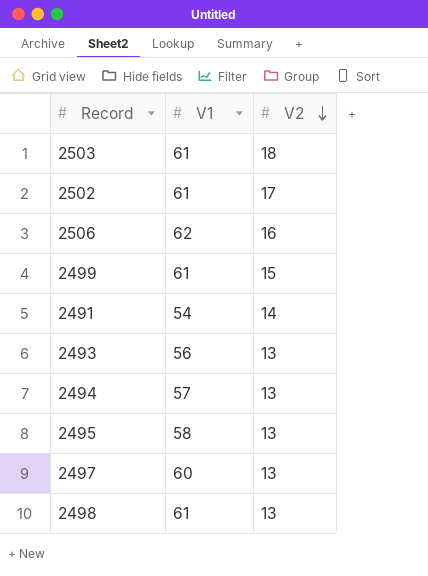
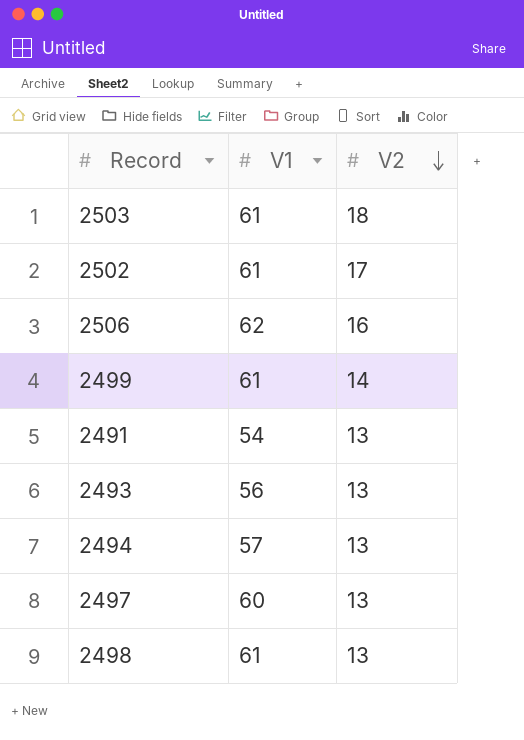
row 2495: 58 | 13 -> none
2499 | V2: 15 -> 14
2491 | V2: 14 -> 13

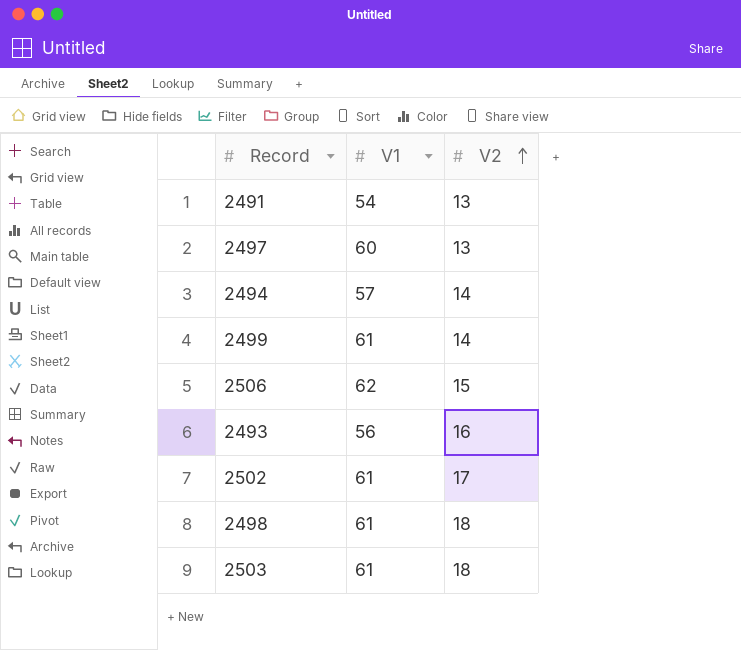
row order: V2 descending -> V2 ascending
2494 | V2: 13 -> 14
2506 | V2: 16 -> 15
2493 | V2: 13 -> 16
2498 | V2: 13 -> 18

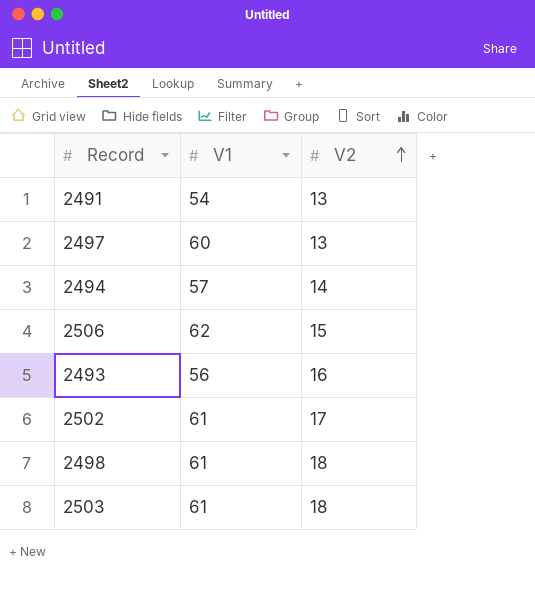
row 2499: 61 | 14 -> none

